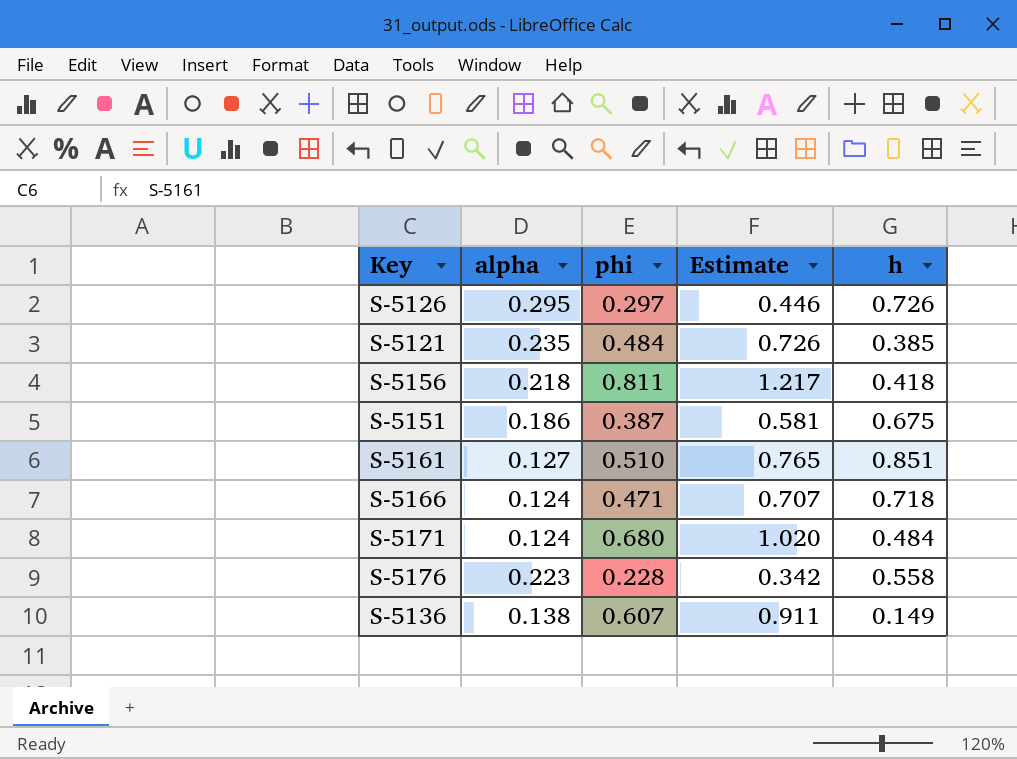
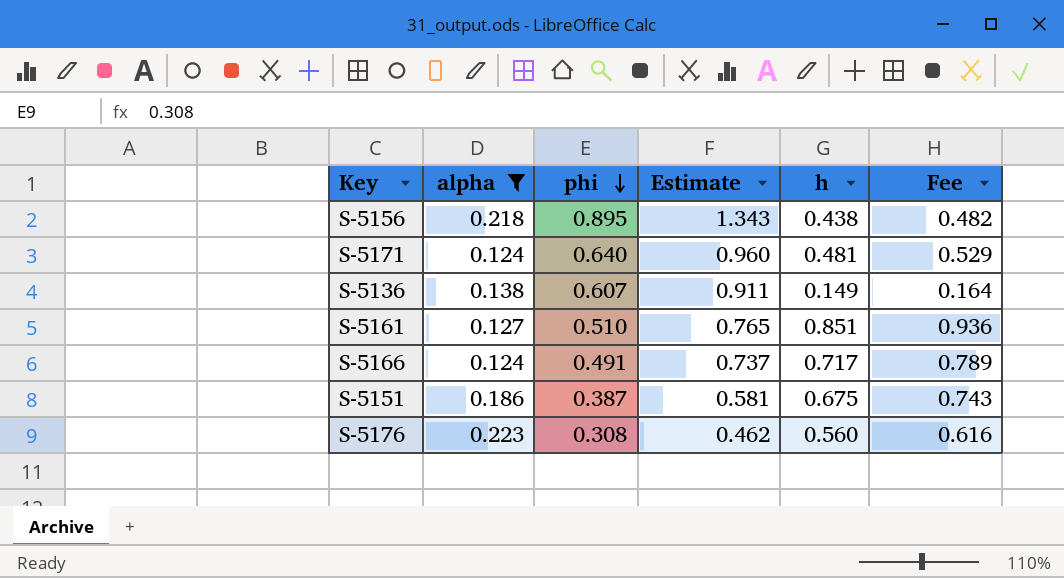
filter: none -> alpha <= 0.223
row order: none -> phi descending
column Fee | formula: none -> [h] * 1.1
S-5156 | phi: 0.811 -> 0.895
S-5156 | Estimate: 1.217 -> 1.343
S-5156 | h: 0.418 -> 0.438
S-5171 | phi: 0.680 -> 0.640
S-5171 | Estimate: 1.020 -> 0.960
S-5171 | h: 0.484 -> 0.481
S-5166 | phi: 0.471 -> 0.491
S-5166 | Estimate: 0.707 -> 0.737
S-5166 | h: 0.718 -> 0.717
S-5176 | phi: 0.228 -> 0.308
S-5176 | Estimate: 0.342 -> 0.462
S-5176 | h: 0.558 -> 0.560

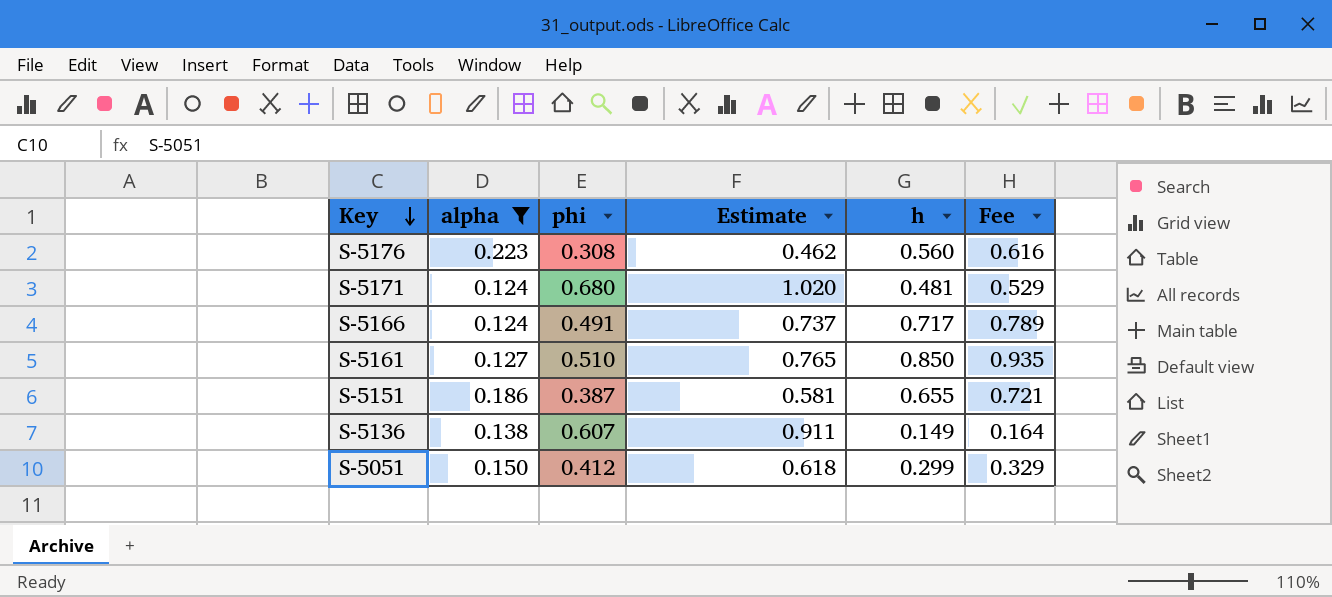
row order: phi descending -> Key descending
row S-5156: 0.218 | 0.895 | 1.343 | 0.438 | 0.482 -> none
S-5171 | phi: 0.640 -> 0.680
S-5171 | Estimate: 0.960 -> 1.020
S-5161 | h: 0.851 -> 0.850
S-5161 | Fee: 0.936 -> 0.935
S-5151 | h: 0.675 -> 0.655
S-5151 | Fee: 0.743 -> 0.721
row S-5051: none -> 0.150 | 0.412 | 0.618 | 0.299 | 0.329

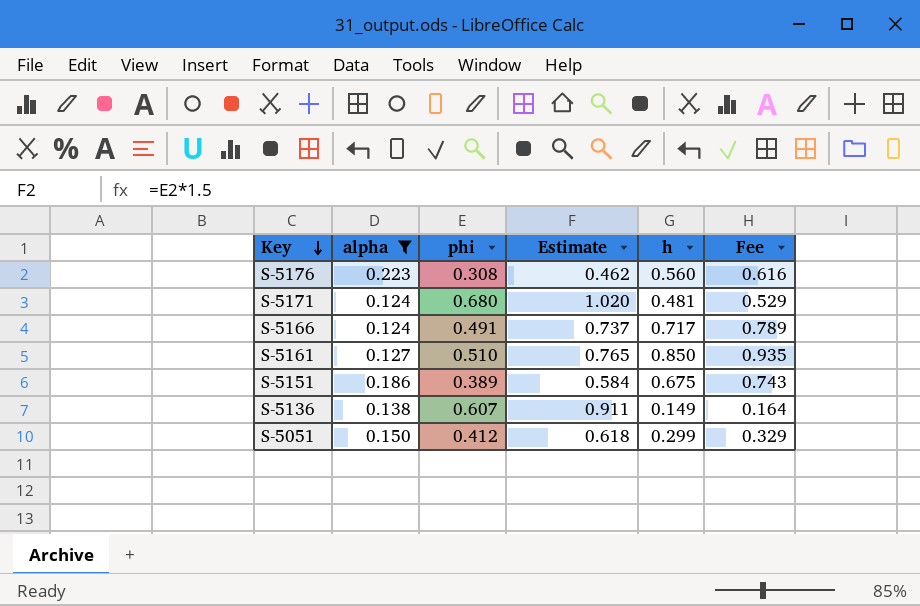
S-5151 | phi: 0.387 -> 0.389
S-5151 | Estimate: 0.581 -> 0.584
S-5151 | h: 0.655 -> 0.675
S-5151 | Fee: 0.721 -> 0.743

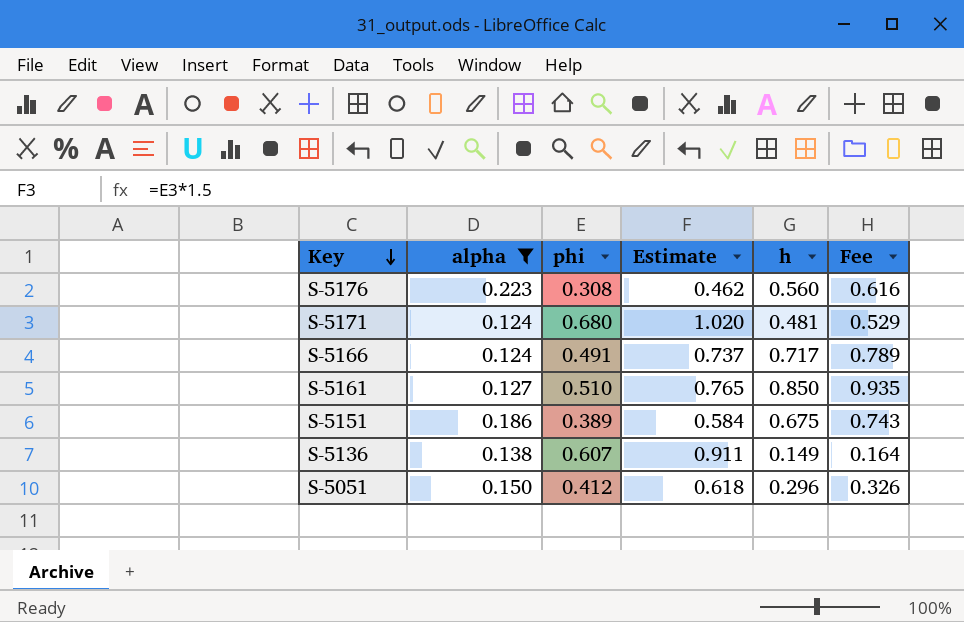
S-5051 | h: 0.299 -> 0.296
S-5051 | Fee: 0.329 -> 0.326

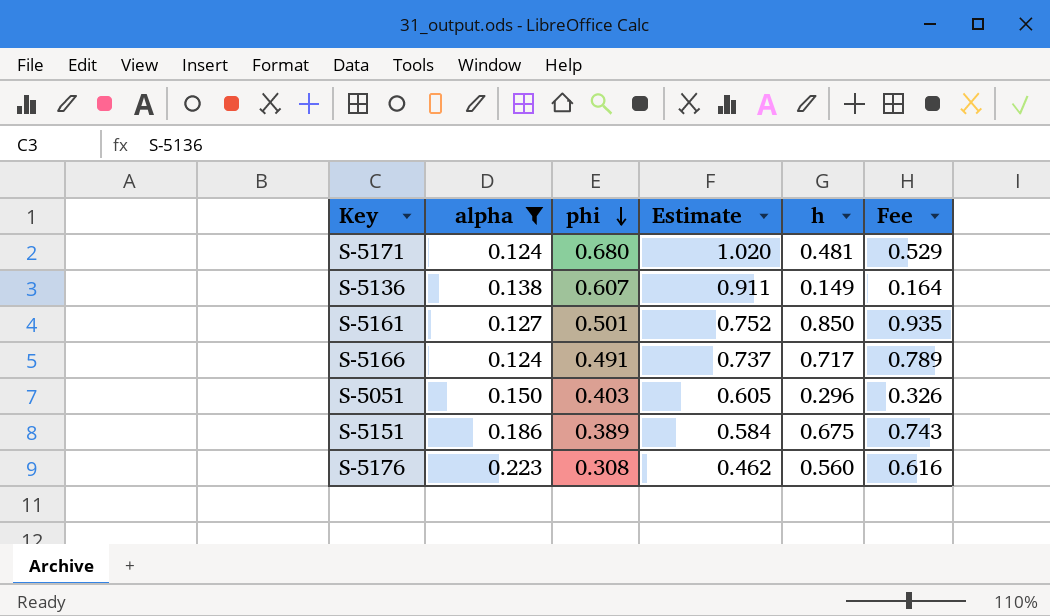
row order: Key descending -> phi descending
S-5161 | phi: 0.510 -> 0.501
S-5161 | Estimate: 0.765 -> 0.752
S-5051 | phi: 0.412 -> 0.403
S-5051 | Estimate: 0.618 -> 0.605

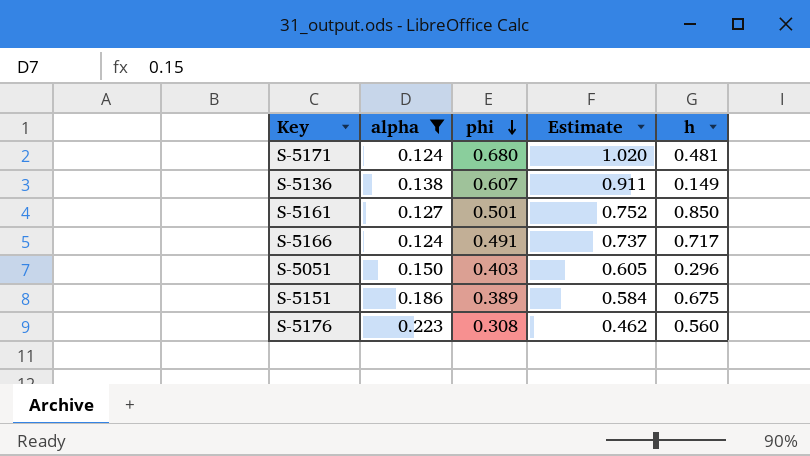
column Fee | formula: [h] * 1.1 -> none

